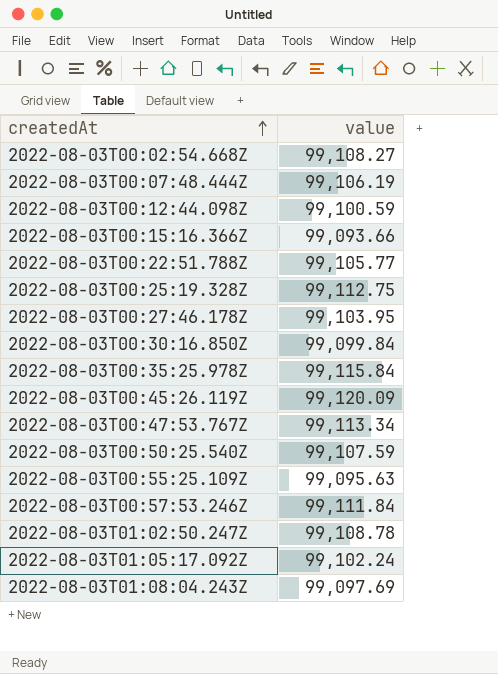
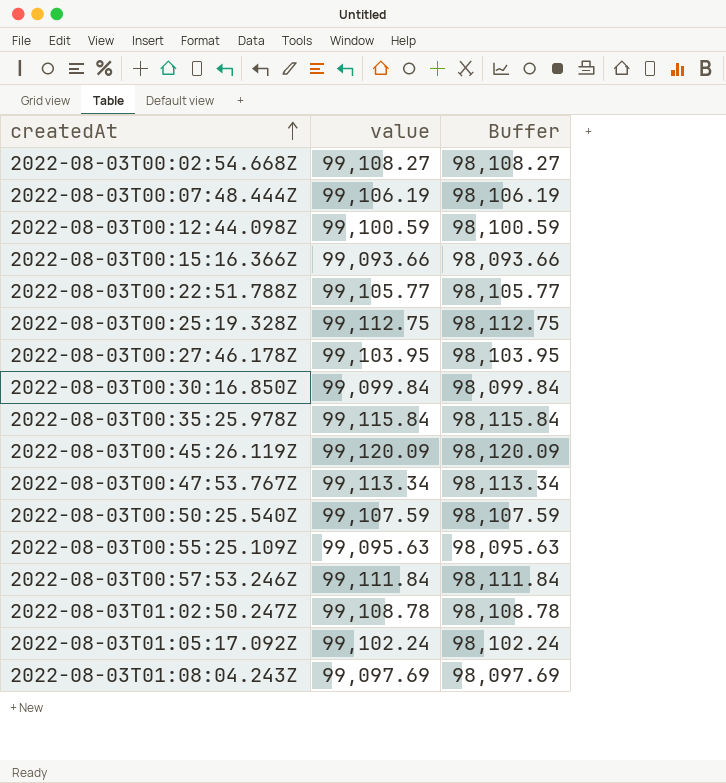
column Buffer | formula: none -> [value] - 1000

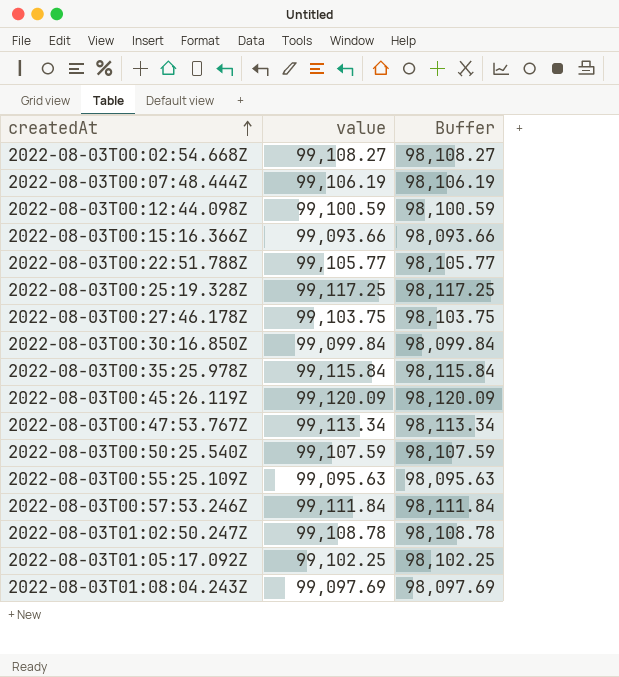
2022-08-03T00:25:19.328Z | value: 99,112.75 -> 99,117.25
2022-08-03T00:25:19.328Z | Buffer: 98,112.75 -> 98,117.25
2022-08-03T00:27:46.178Z | value: 99,103.95 -> 99,103.75
2022-08-03T00:27:46.178Z | Buffer: 98,103.95 -> 98,103.75
2022-08-03T01:05:17.092Z | value: 99,102.24 -> 99,102.25
2022-08-03T01:05:17.092Z | Buffer: 98,102.24 -> 98,102.25

